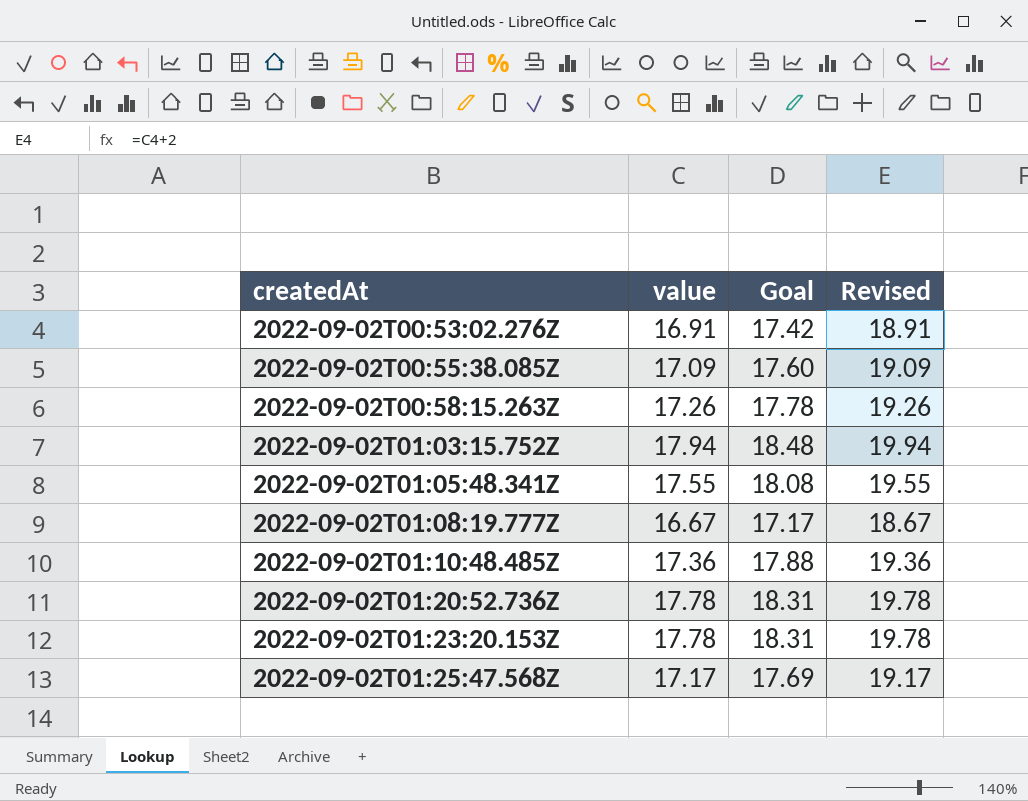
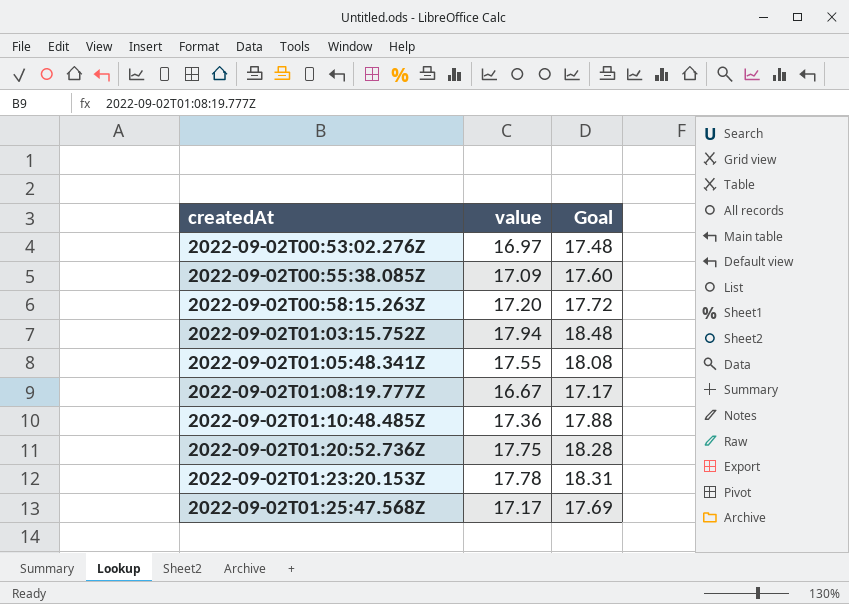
column Revised | formula: [value] + 2 -> none
2022-09-02T00:53:02.276Z | value: 16.91 -> 16.97
2022-09-02T00:53:02.276Z | Goal: 17.42 -> 17.48
2022-09-02T00:58:15.263Z | value: 17.26 -> 17.20
2022-09-02T00:58:15.263Z | Goal: 17.78 -> 17.72
2022-09-02T01:20:52.736Z | value: 17.78 -> 17.75
2022-09-02T01:20:52.736Z | Goal: 18.31 -> 18.28

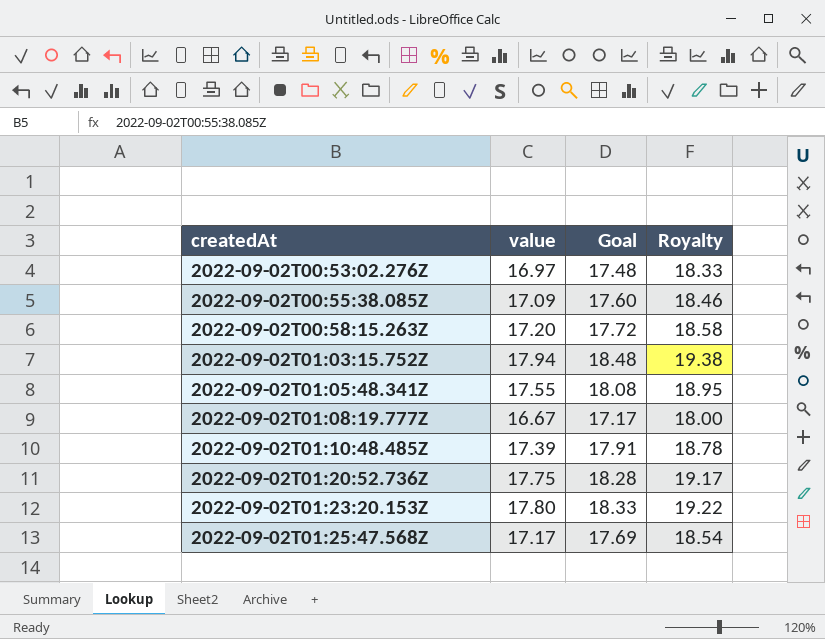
column Royalty | formula: none -> [value] * 1.08
2022-09-02T01:10:48.485Z | value: 17.36 -> 17.39
2022-09-02T01:10:48.485Z | Goal: 17.88 -> 17.91
2022-09-02T01:23:20.153Z | value: 17.78 -> 17.80
2022-09-02T01:23:20.153Z | Goal: 18.31 -> 18.33

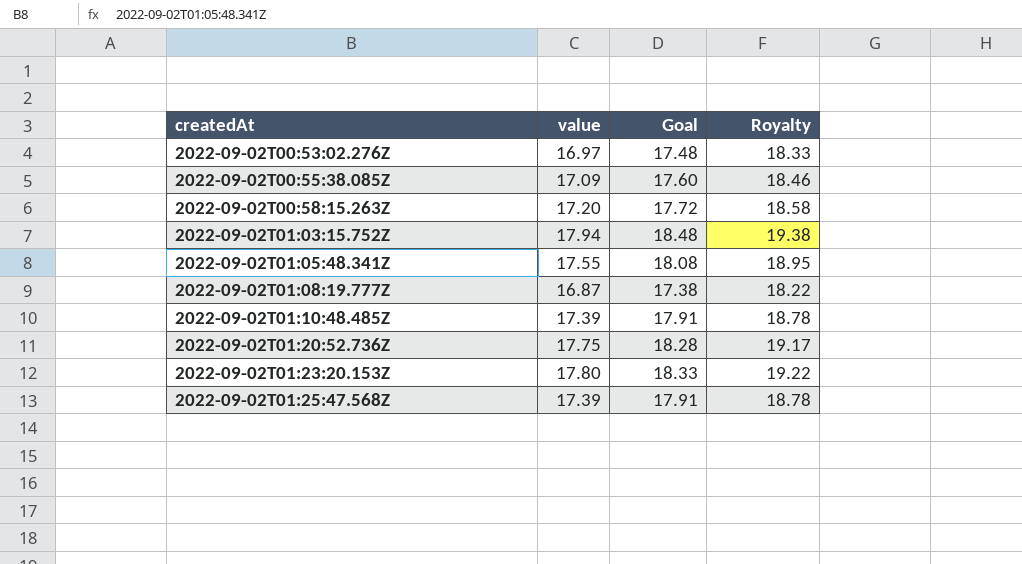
2022-09-02T01:08:19.777Z | value: 16.67 -> 16.87
2022-09-02T01:08:19.777Z | Goal: 17.17 -> 17.38
2022-09-02T01:08:19.777Z | Royalty: 18.00 -> 18.22
2022-09-02T01:25:47.568Z | value: 17.17 -> 17.39
2022-09-02T01:25:47.568Z | Goal: 17.69 -> 17.91
2022-09-02T01:25:47.568Z | Royalty: 18.54 -> 18.78

